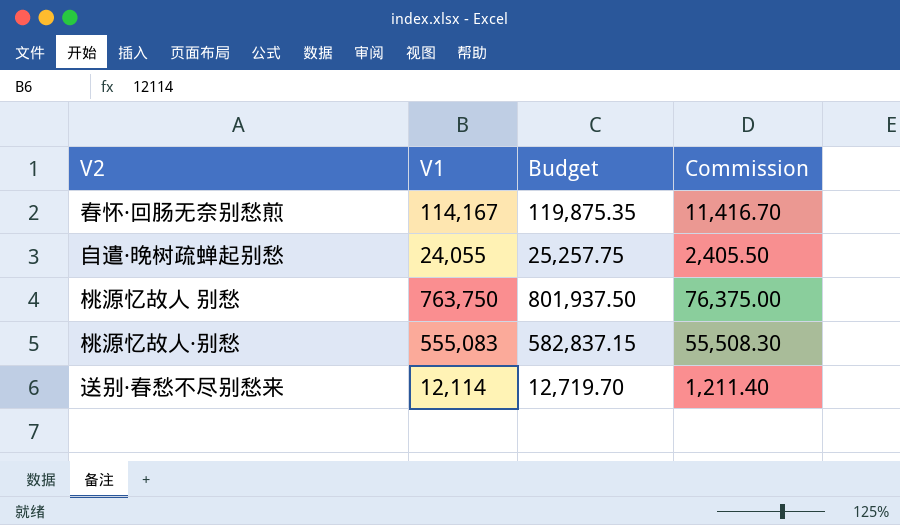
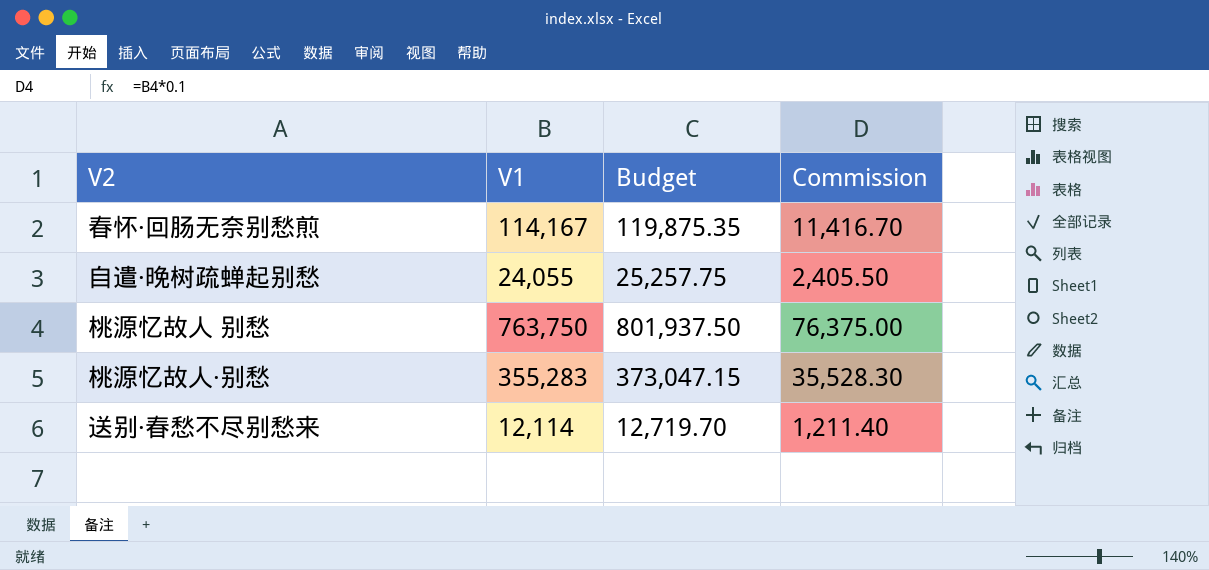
桃源忆故人·别愁 | V1: 555,083 -> 355,283
桃源忆故人·别愁 | Budget: 582,837.15 -> 373,047.15
桃源忆故人·别愁 | Commission: 55,508.30 -> 35,528.30

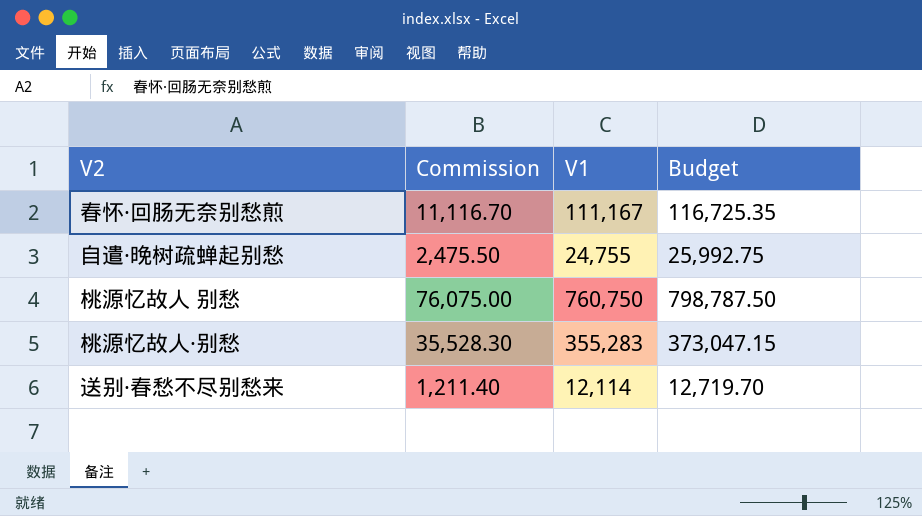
column Commission | position: 4 -> 2
春怀·回肠无奈别愁煎 | Commission: 11,416.70 -> 11,116.70
春怀·回肠无奈别愁煎 | V1: 114,167 -> 111,167
春怀·回肠无奈别愁煎 | Budget: 119,875.35 -> 116,725.35
自遣·晚树疏蝉起别愁 | Commission: 2,405.50 -> 2,475.50
自遣·晚树疏蝉起别愁 | V1: 24,055 -> 24,755
自遣·晚树疏蝉起别愁 | Budget: 25,257.75 -> 25,992.75
桃源忆故人 别愁 | Commission: 76,375.00 -> 76,075.00
桃源忆故人 别愁 | V1: 763,750 -> 760,750
桃源忆故人 别愁 | Budget: 801,937.50 -> 798,787.50

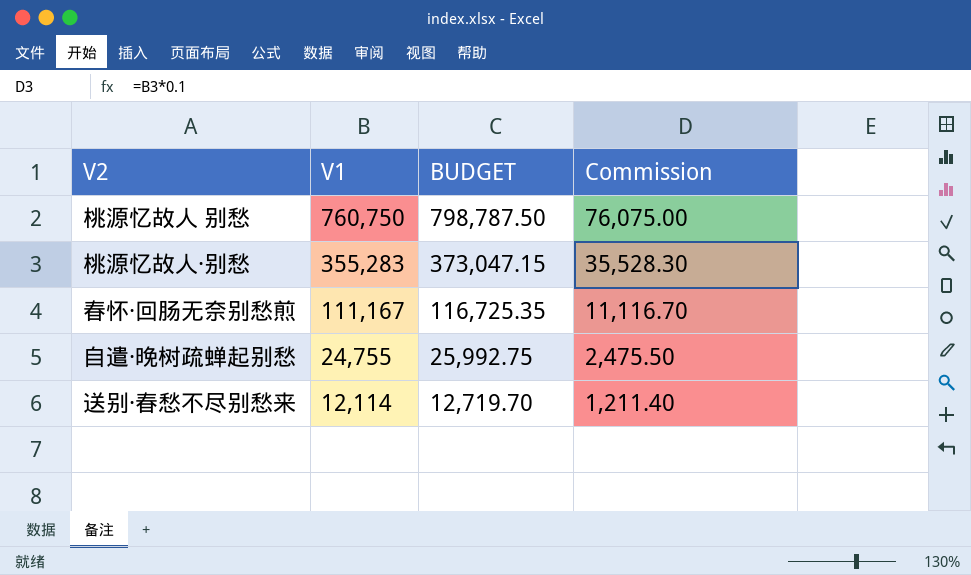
row order: none -> V1 descending
column name: Budget -> BUDGET
column Commission | position: 2 -> 4

